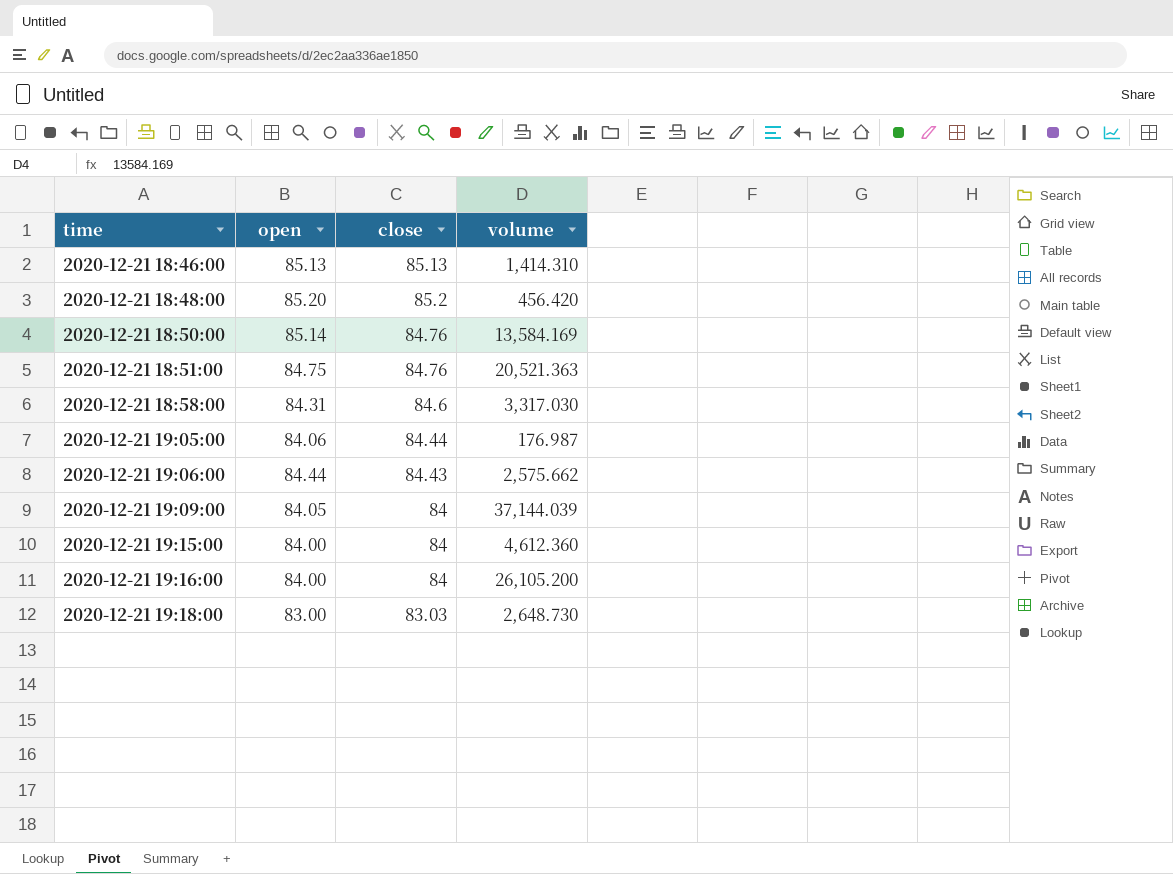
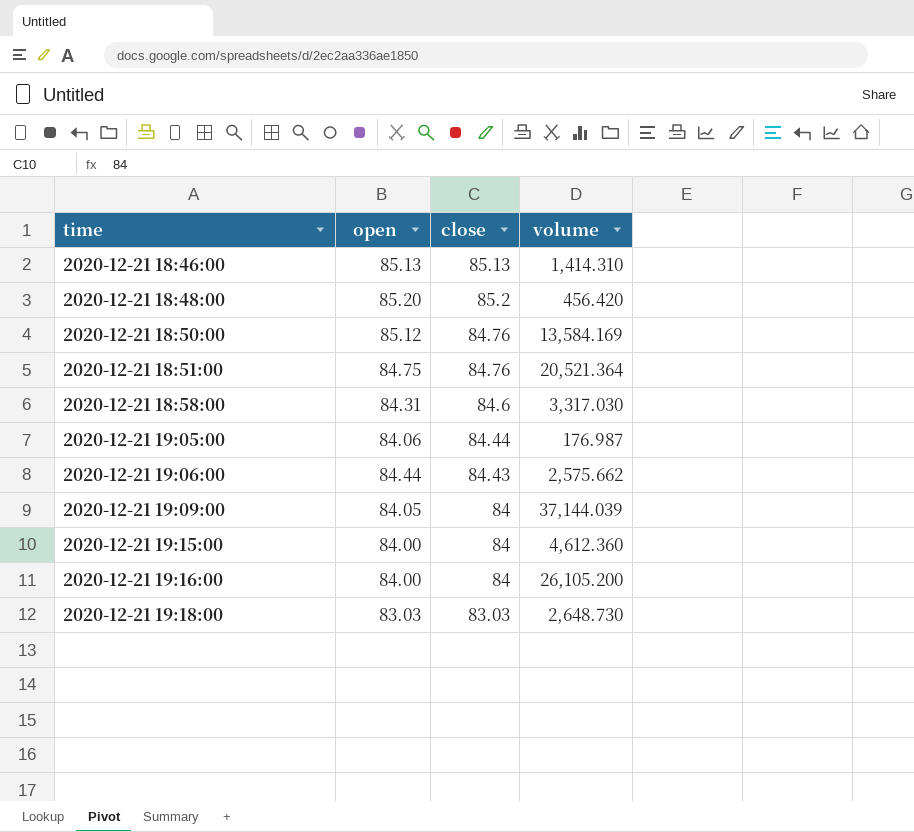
2020-12-21 18:50:00 | open: 85.14 -> 85.12
2020-12-21 18:51:00 | volume: 20,521.363 -> 20,521.364
2020-12-21 19:18:00 | open: 83.00 -> 83.03

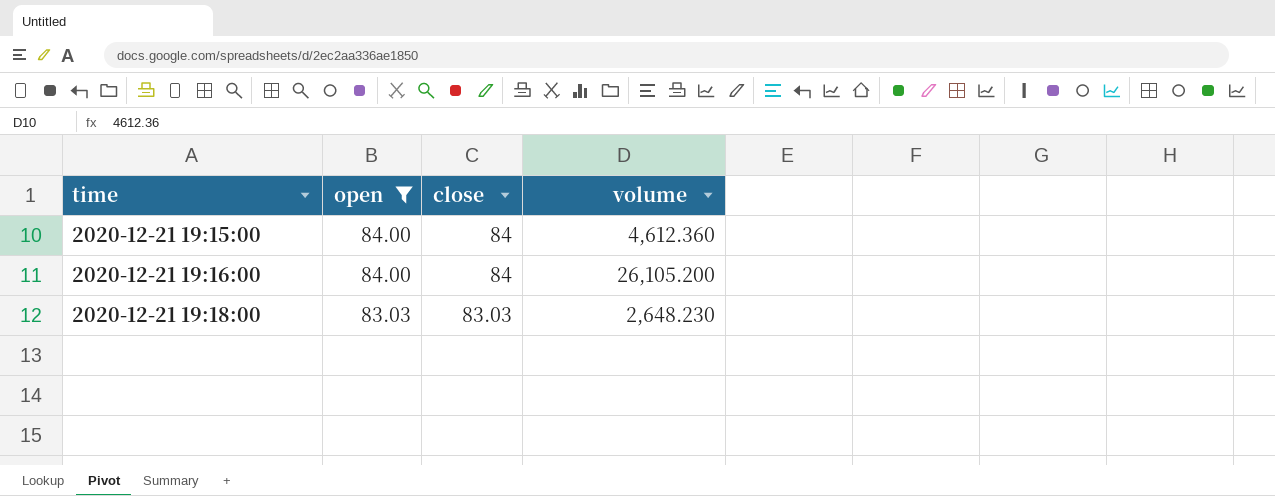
filter: none -> open <= 84.00
2020-12-21 19:18:00 | volume: 2,648.730 -> 2,648.230

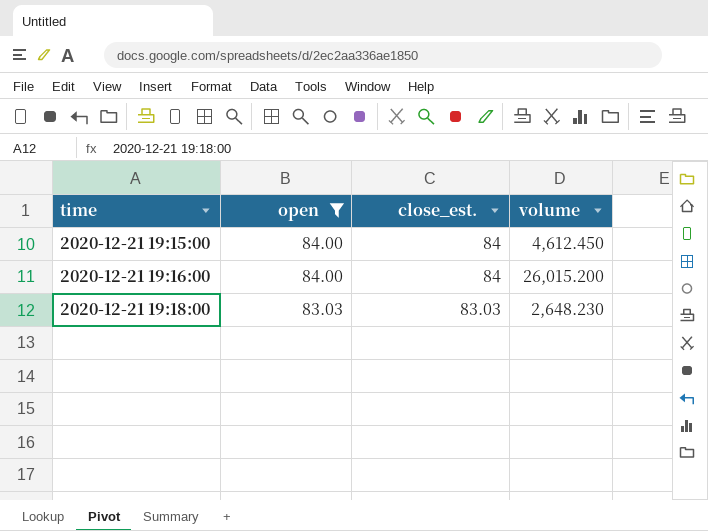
column name: close -> close_est.
2020-12-21 19:15:00 | volume: 4,612.360 -> 4,612.450
2020-12-21 19:16:00 | volume: 26,105.200 -> 26,015.200

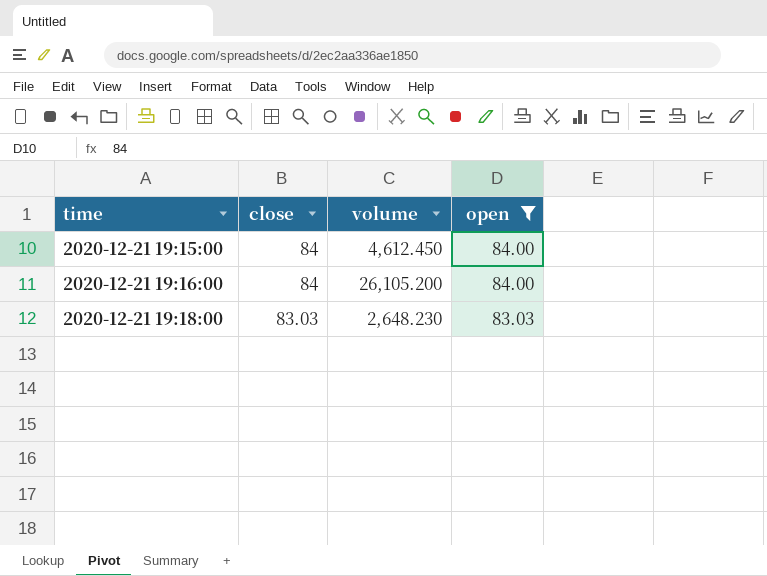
column name: close_est. -> close
column open | position: 2 -> 4
2020-12-21 19:16:00 | volume: 26,015.200 -> 26,105.200

